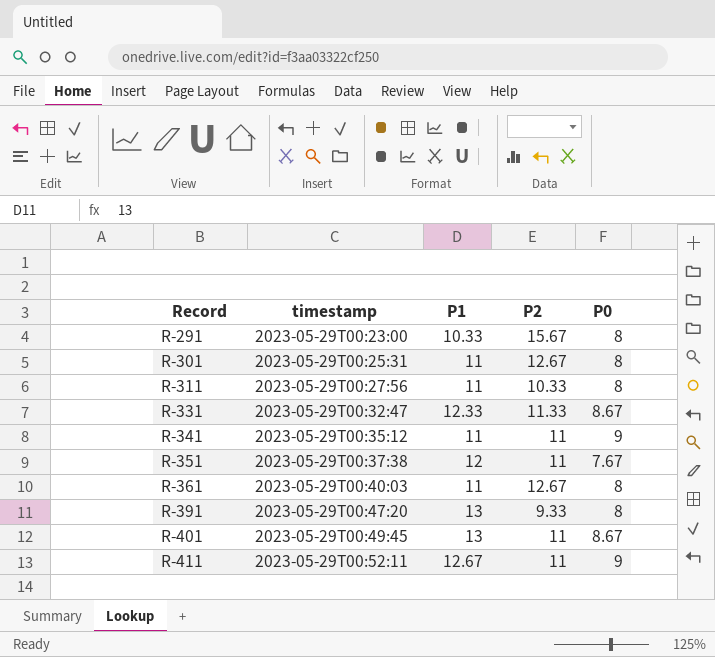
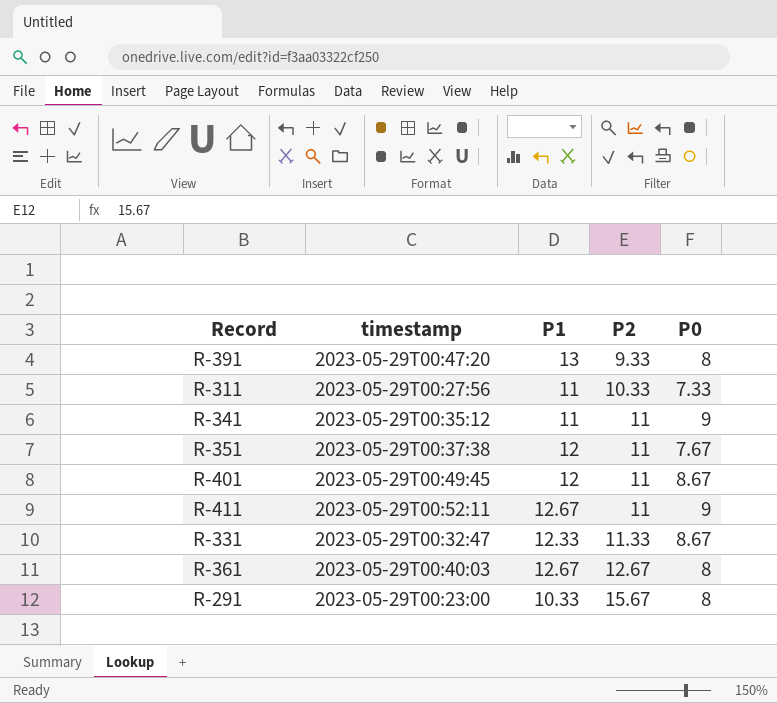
row order: Record ascending -> P2 ascending
row R-301: 2023-05-29T00:25:31 | 11 | 12.67 | 8 -> none
R-311 | P0: 8 -> 7.33
R-401 | P1: 13 -> 12
R-361 | P1: 11 -> 12.67

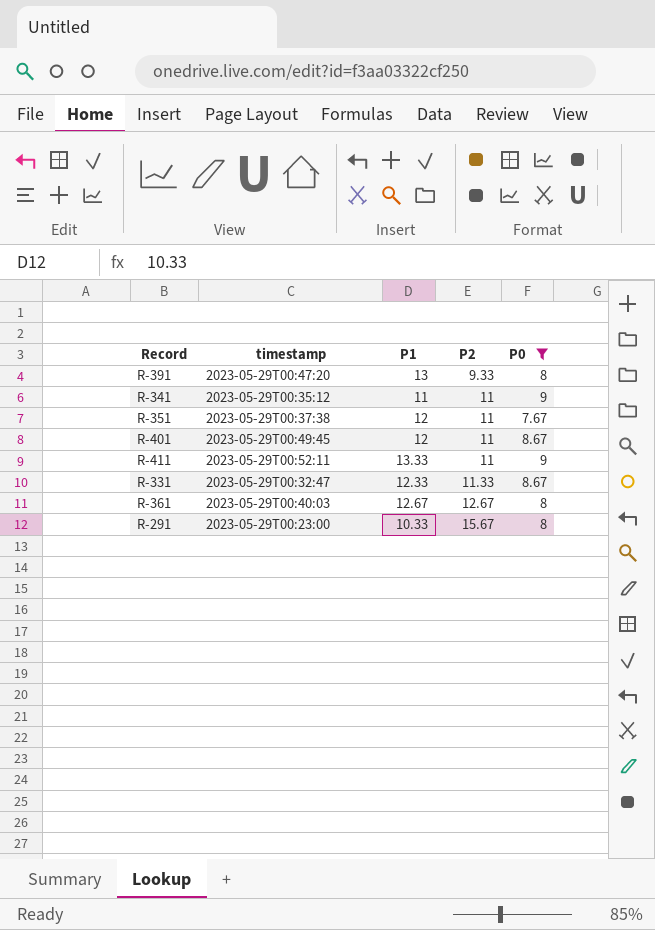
filter: none -> P0 != 7.33
R-411 | P1: 12.67 -> 13.33

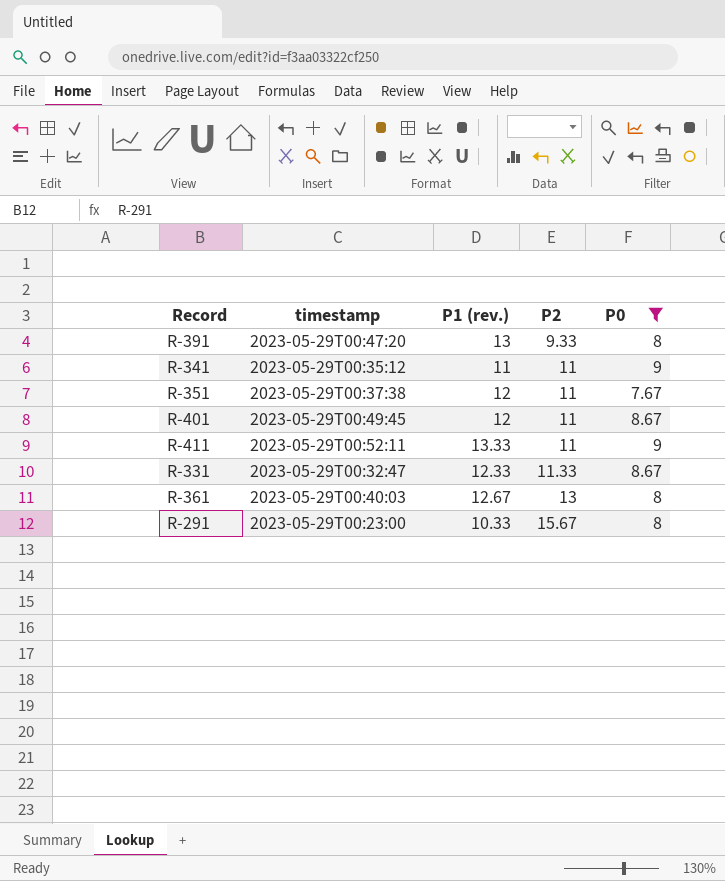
column name: P1 -> P1 (rev.)
R-361 | P2: 12.67 -> 13

